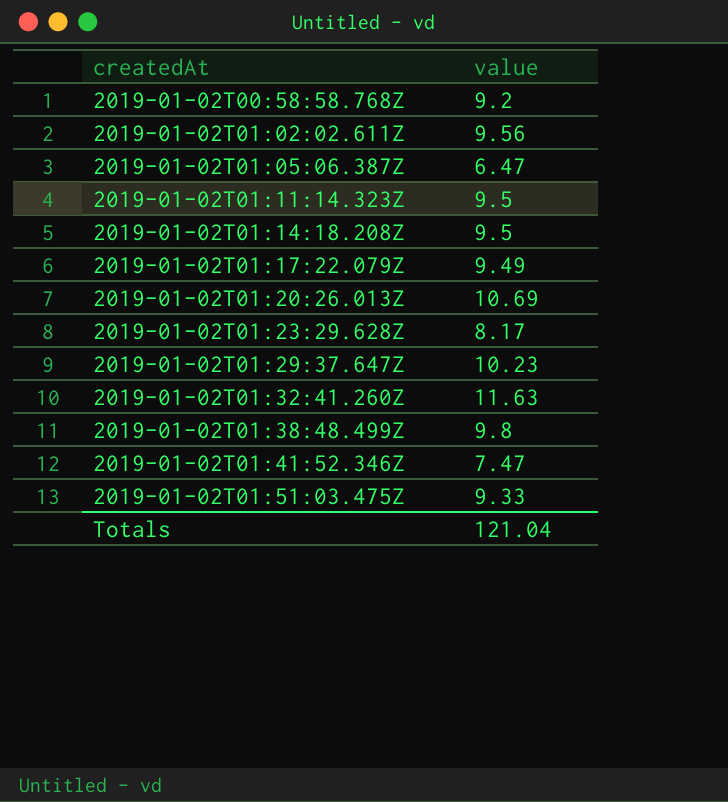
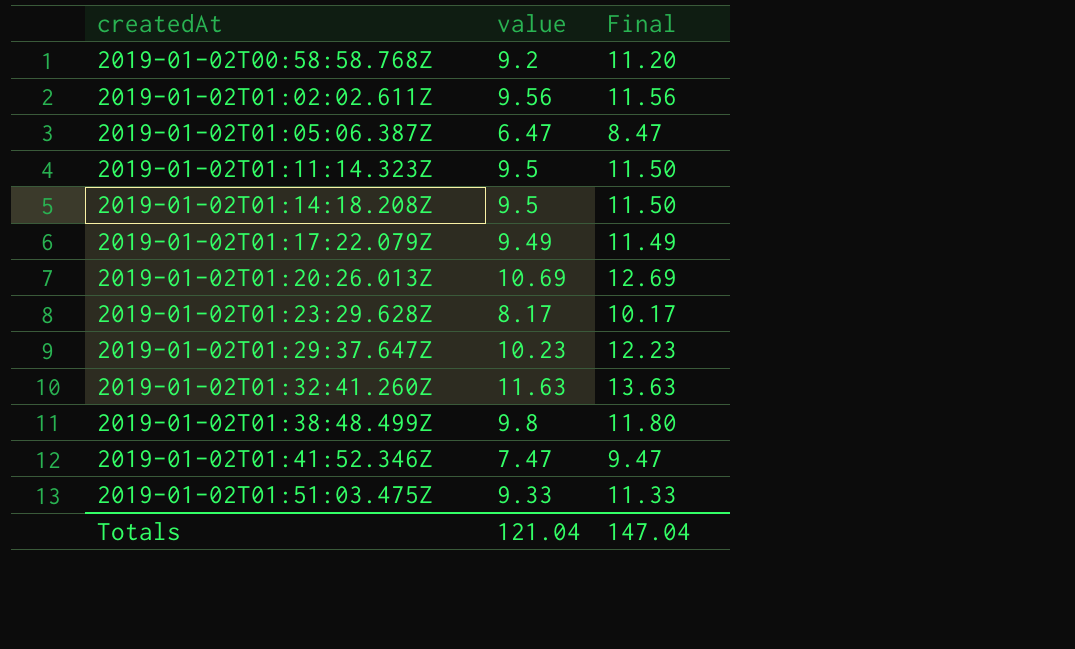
column Final | formula: none -> [value] + 2

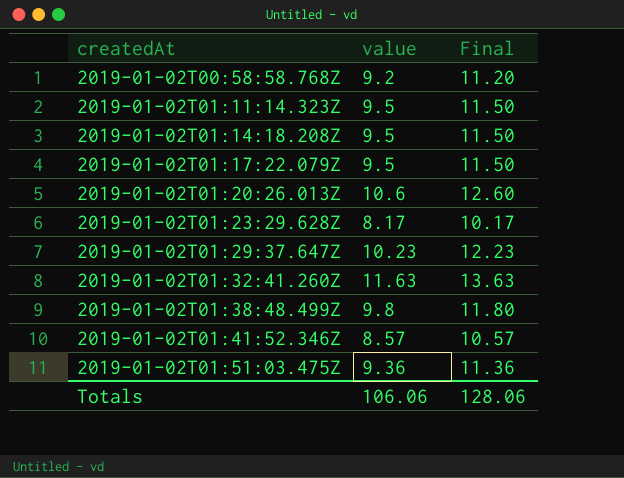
row 2019-01-02T01:02:02.611Z: 9.56 | 11.56 -> none
row 2019-01-02T01:05:06.387Z: 6.47 | 8.47 -> none
2019-01-02T01:17:22.079Z | value: 9.49 -> 9.5
2019-01-02T01:17:22.079Z | Final: 11.49 -> 11.50
2019-01-02T01:20:26.013Z | value: 10.69 -> 10.6
2019-01-02T01:20:26.013Z | Final: 12.69 -> 12.60
2019-01-02T01:41:52.346Z | value: 7.47 -> 8.57
2019-01-02T01:41:52.346Z | Final: 9.47 -> 10.57
2019-01-02T01:51:03.475Z | value: 9.33 -> 9.36
2019-01-02T01:51:03.475Z | Final: 11.33 -> 11.36
Totals | value: 121.04 -> 106.06
Totals | Final: 147.04 -> 128.06

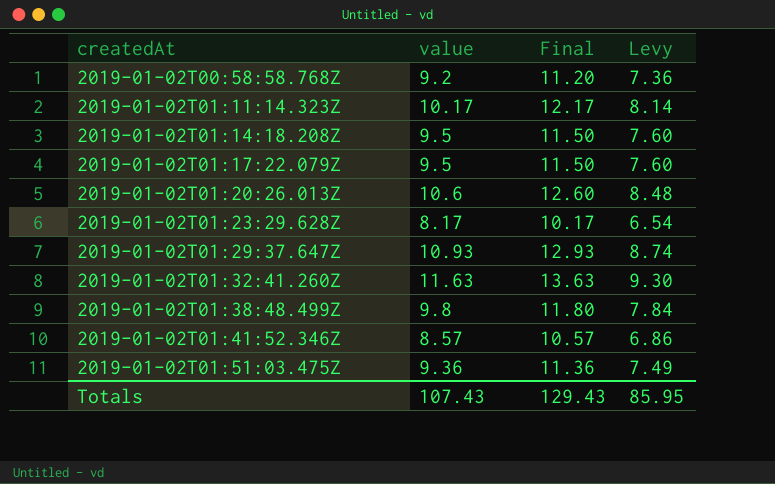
column Levy | formula: none -> [value] * 0.8
2019-01-02T01:11:14.323Z | value: 9.5 -> 10.17
2019-01-02T01:11:14.323Z | Final: 11.50 -> 12.17
2019-01-02T01:29:37.647Z | value: 10.23 -> 10.93
2019-01-02T01:29:37.647Z | Final: 12.23 -> 12.93
Totals | value: 106.06 -> 107.43
Totals | Final: 128.06 -> 129.43

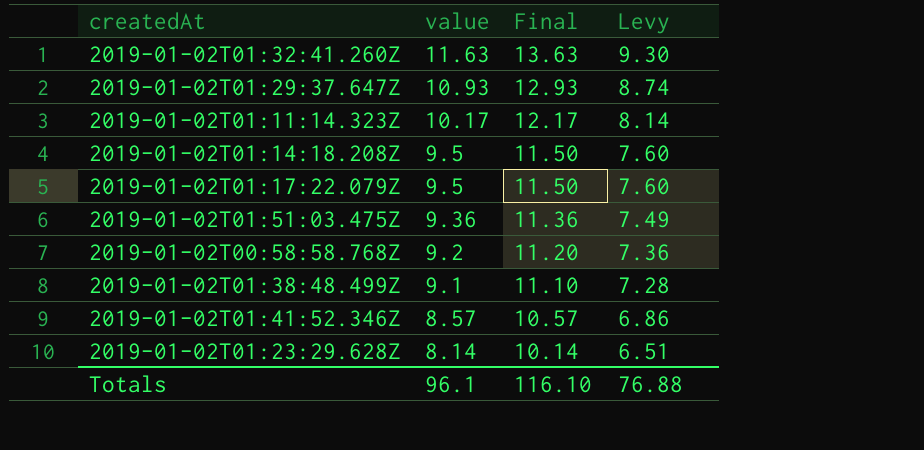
row order: createdAt ascending -> value descending
row 2019-01-02T01:20:26.013Z: 10.6 | 12.60 | 8.48 -> none
2019-01-02T01:38:48.499Z | value: 9.8 -> 9.1
2019-01-02T01:38:48.499Z | Final: 11.80 -> 11.10
2019-01-02T01:38:48.499Z | Levy: 7.84 -> 7.28
2019-01-02T01:23:29.628Z | value: 8.17 -> 8.14
2019-01-02T01:23:29.628Z | Final: 10.17 -> 10.14
2019-01-02T01:23:29.628Z | Levy: 6.54 -> 6.51
Totals | value: 107.43 -> 96.1
Totals | Final: 129.43 -> 116.10
Totals | Levy: 85.95 -> 76.88

